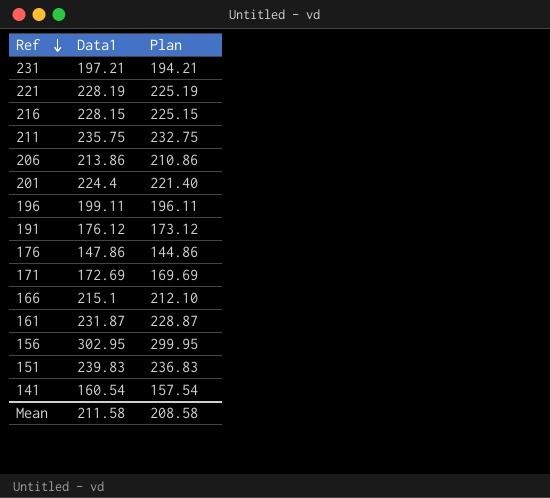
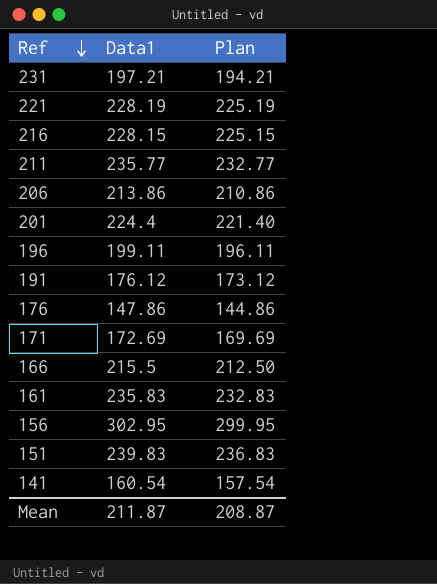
211 | Data1: 235.75 -> 235.77
211 | Plan: 232.75 -> 232.77
166 | Data1: 215.1 -> 215.5
166 | Plan: 212.10 -> 212.50
161 | Data1: 231.87 -> 235.83
161 | Plan: 228.87 -> 232.83
Mean | Data1: 211.58 -> 211.87
Mean | Plan: 208.58 -> 208.87

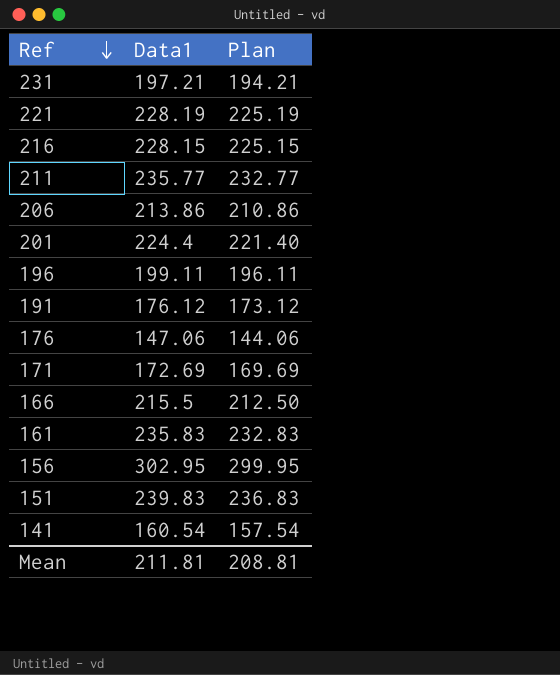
176 | Data1: 147.86 -> 147.06
176 | Plan: 144.86 -> 144.06
Mean | Data1: 211.87 -> 211.81
Mean | Plan: 208.87 -> 208.81

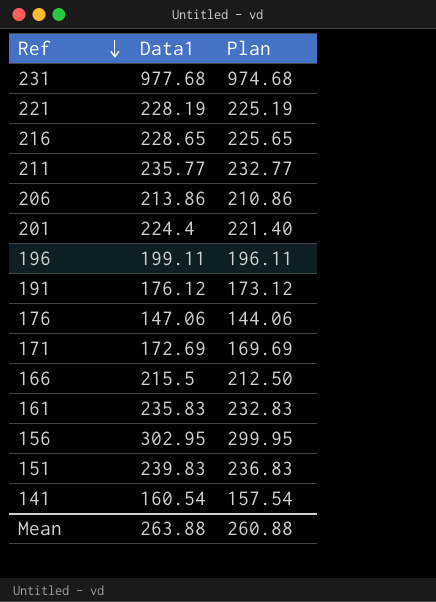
231 | Data1: 197.21 -> 977.68
231 | Plan: 194.21 -> 974.68
216 | Data1: 228.15 -> 228.65
216 | Plan: 225.15 -> 225.65
Mean | Data1: 211.81 -> 263.88
Mean | Plan: 208.81 -> 260.88

